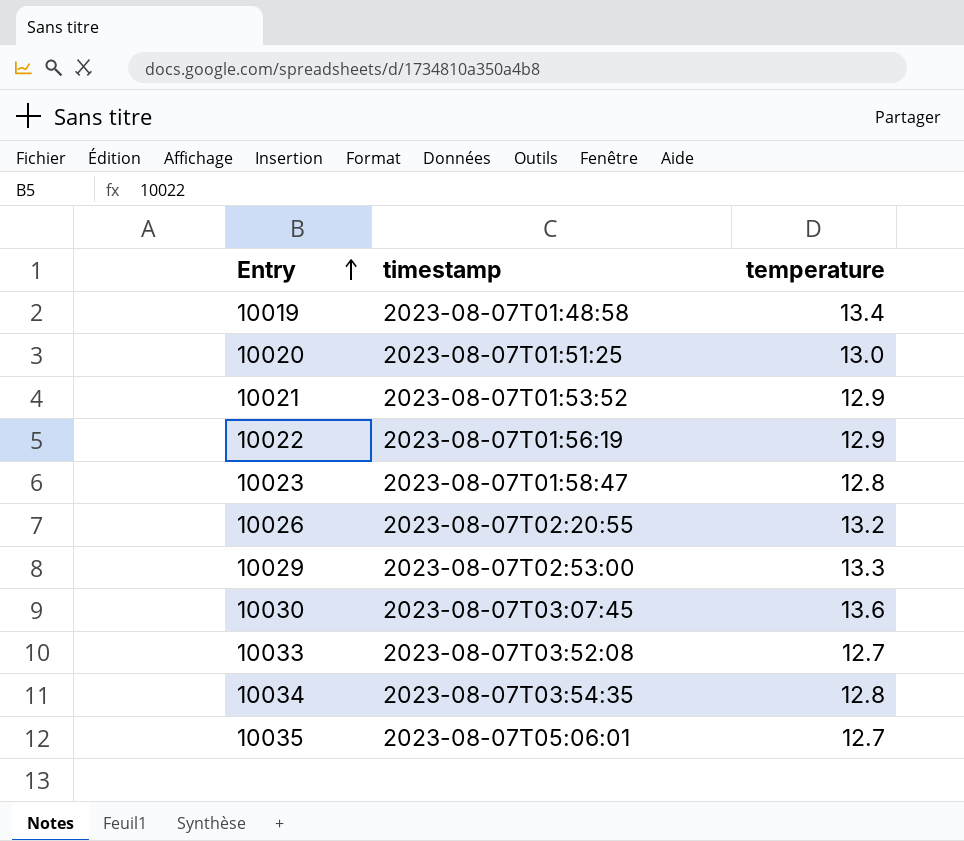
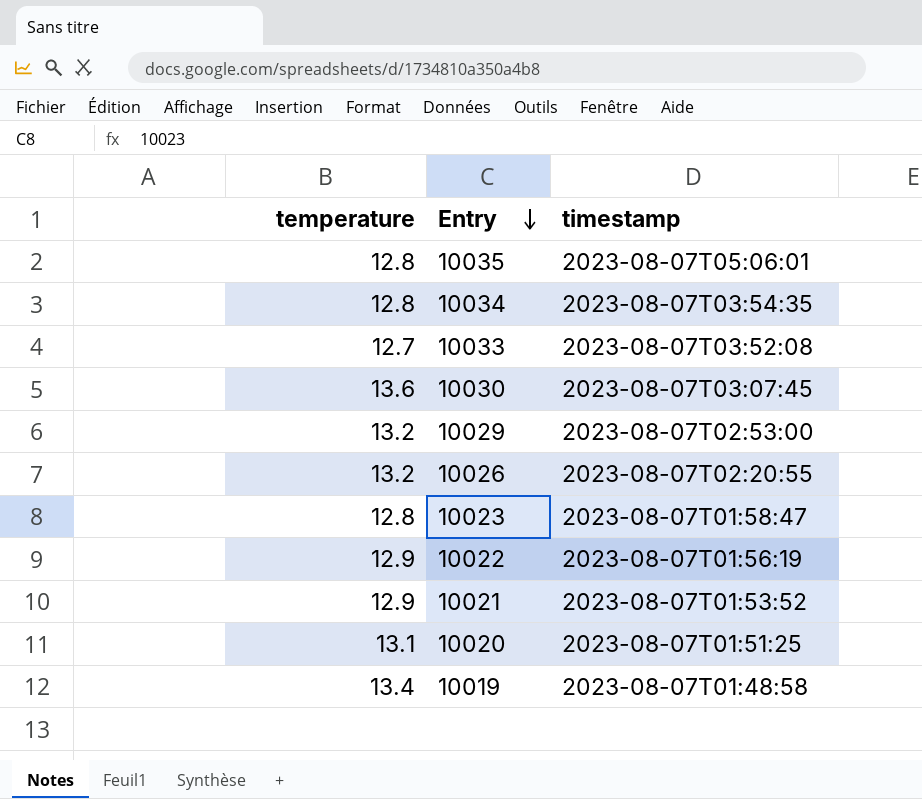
row order: Entry ascending -> Entry descending
column temperature | position: 3 -> 1
10035 | temperature: 12.7 -> 12.8
10029 | temperature: 13.3 -> 13.2
10020 | temperature: 13.0 -> 13.1

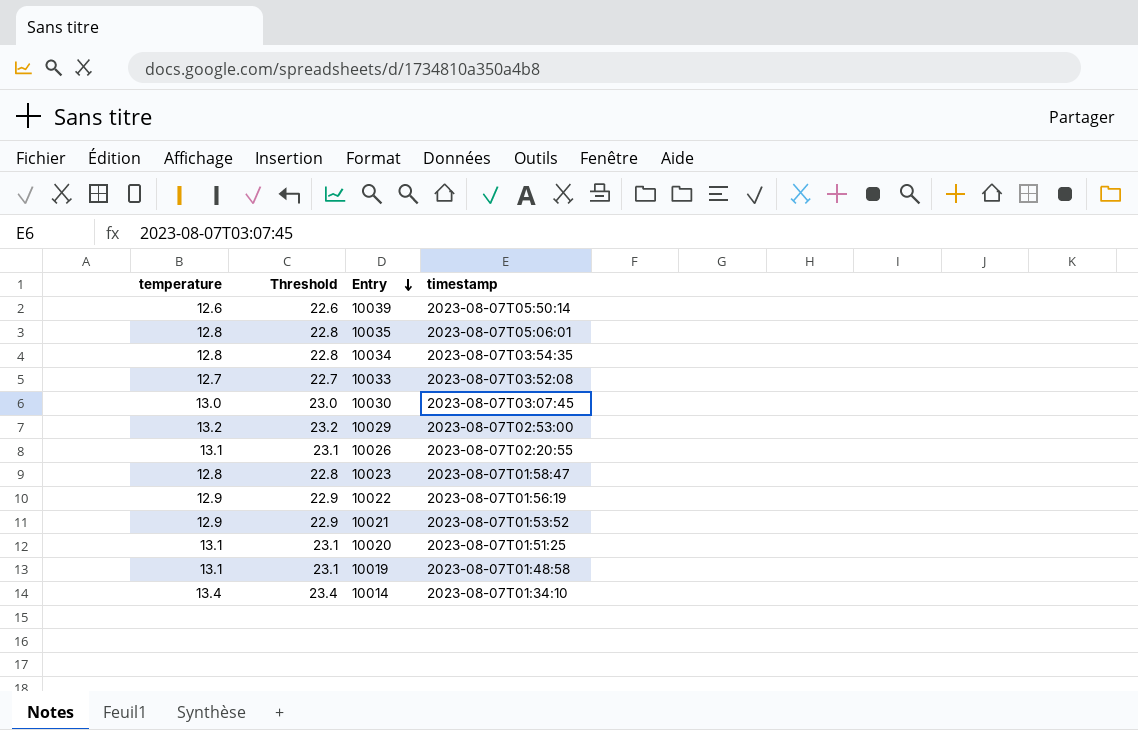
column Threshold | formula: none -> [temperature] + 10
row 10039: none -> 12.6 | 22.6 | 2023-08-07T05:50:14
10030 | temperature: 13.6 -> 13.0
10026 | temperature: 13.2 -> 13.1
10019 | temperature: 13.4 -> 13.1
row 10014: none -> 13.4 | 23.4 | 2023-08-07T01:34:10

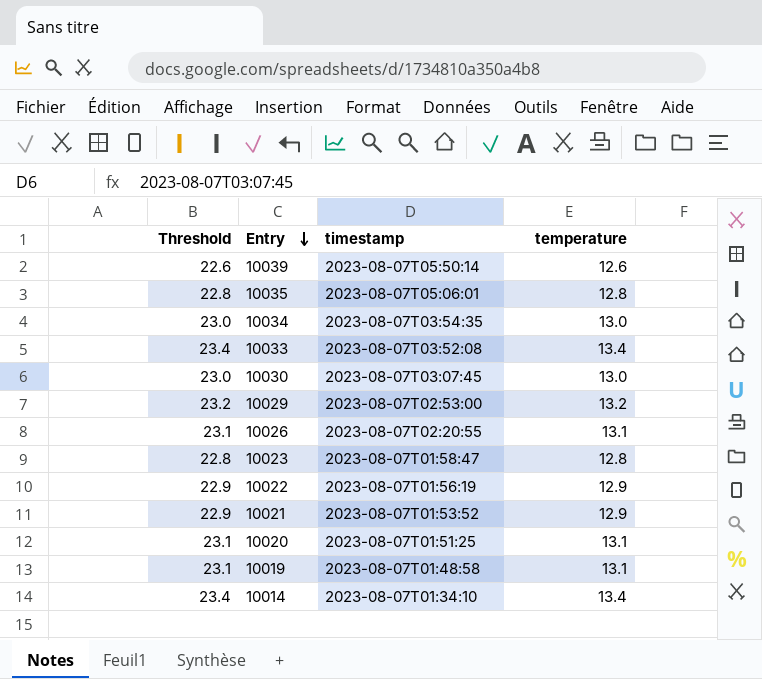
column temperature | position: 1 -> 4
10034 | Threshold: 22.8 -> 23.0
10034 | temperature: 12.8 -> 13.0
10033 | Threshold: 22.7 -> 23.4
10033 | temperature: 12.7 -> 13.4

